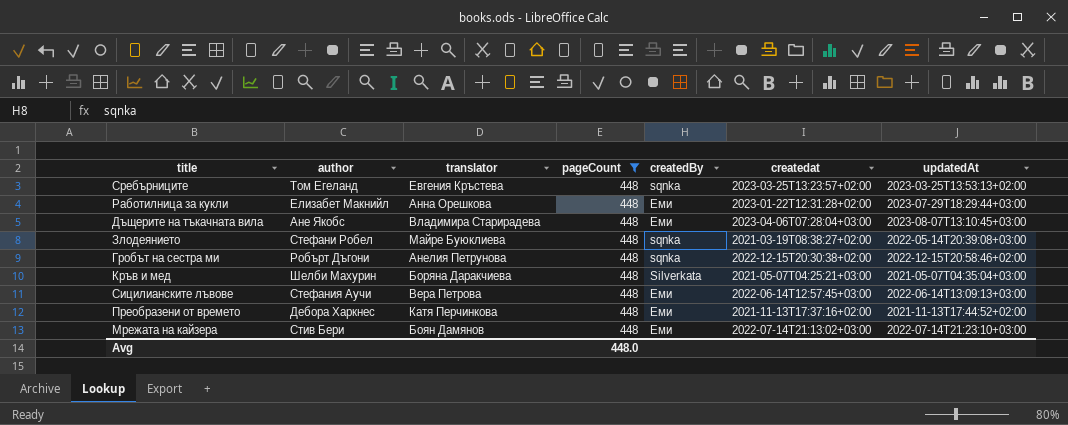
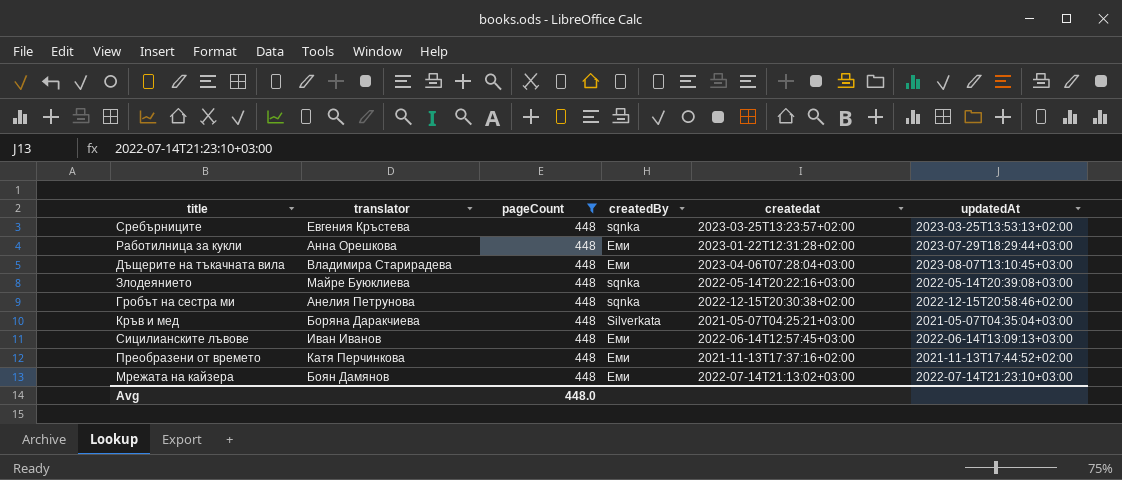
column author | position: 2 -> none
Злодеянието | createdat: 2021-03-19T08:38:27+02:00 -> 2022-05-14T20:22:16+03:00
Сицилианските лъвове | translator: Вера Петрова -> Иван Иванов

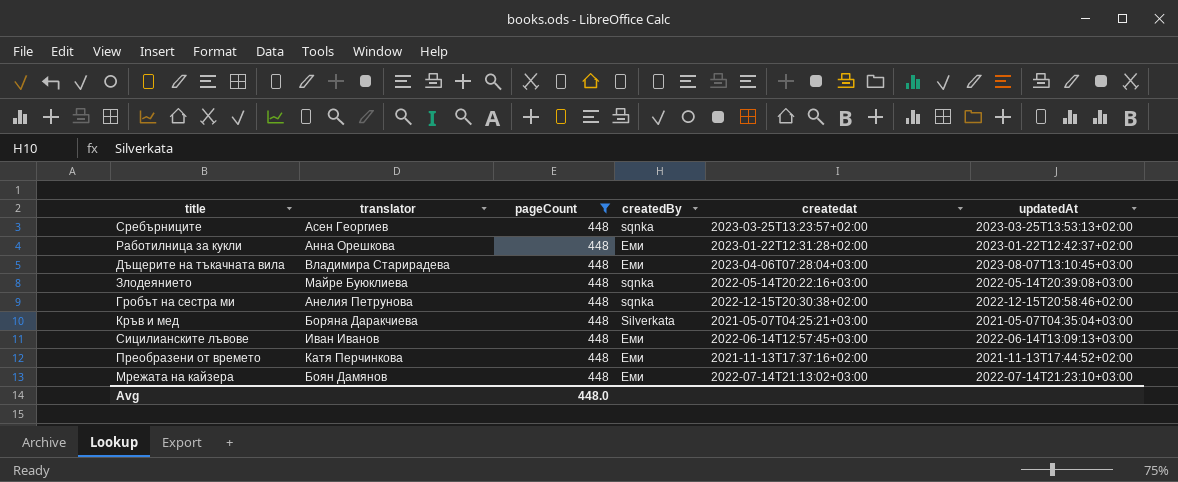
Сребърниците | translator: Евгения Кръстева -> Асен Георгиев
Работилница за кукли | updatedAt: 2023-07-29T18:29:44+03:00 -> 2023-01-22T12:42:37+02:00

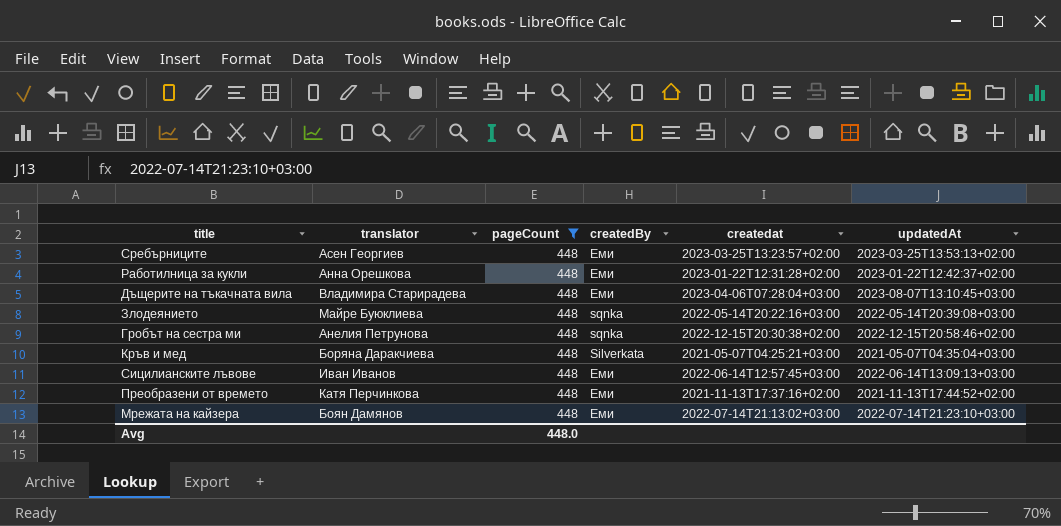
Сребърниците | createdBy: sqnka -> Еми

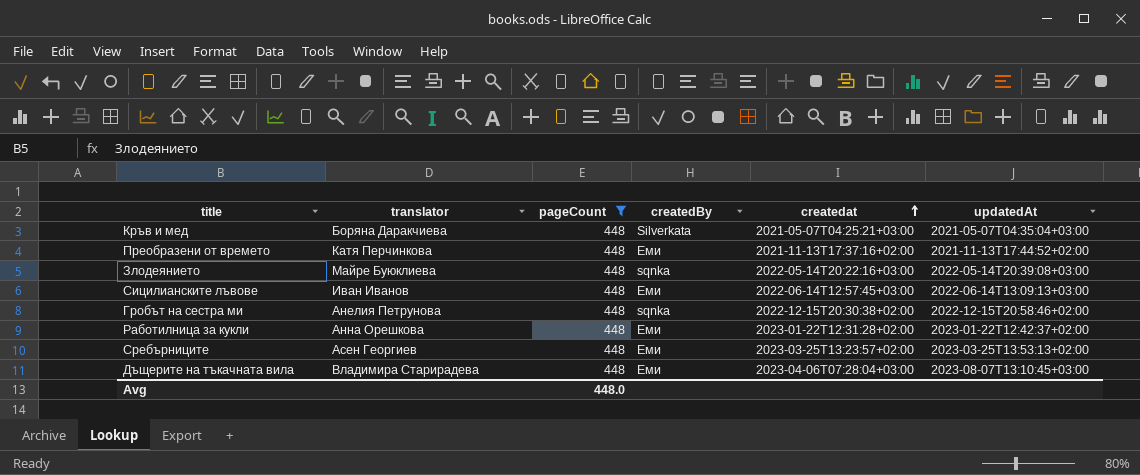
row order: none -> createdat ascending
row Мрежата на кайзера: Боян Дамянов | 448 | Еми | 2022-07-14T21:13:02+03:00 | 2022-07-14T21:23:10+03:00 -> none

